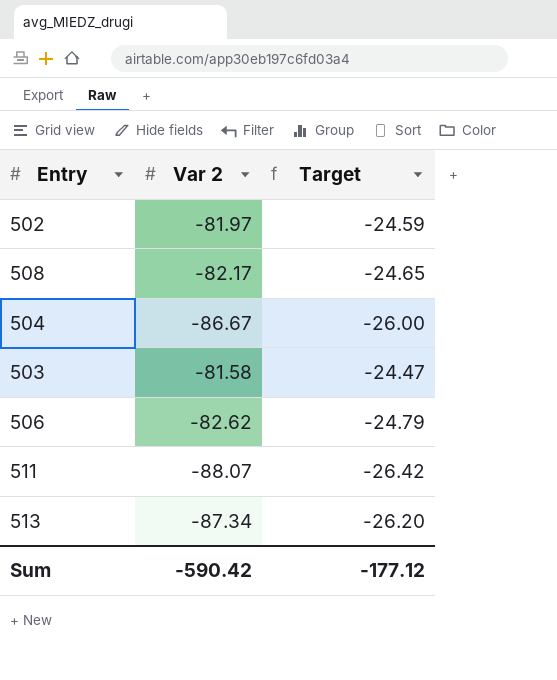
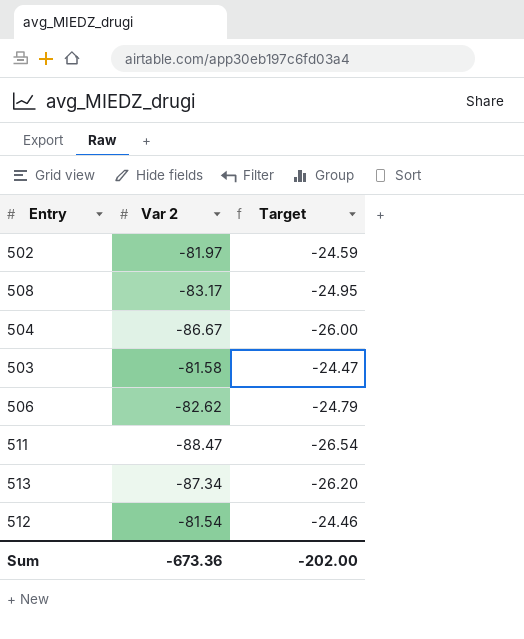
508 | Var 2: -82.17 -> -83.17
508 | Target: -24.65 -> -24.95
511 | Var 2: -88.07 -> -88.47
511 | Target: -26.42 -> -26.54
row 512: none -> -81.54 | -24.46
Sum | Var 2: -590.42 -> -673.36
Sum | Target: -177.12 -> -202.00

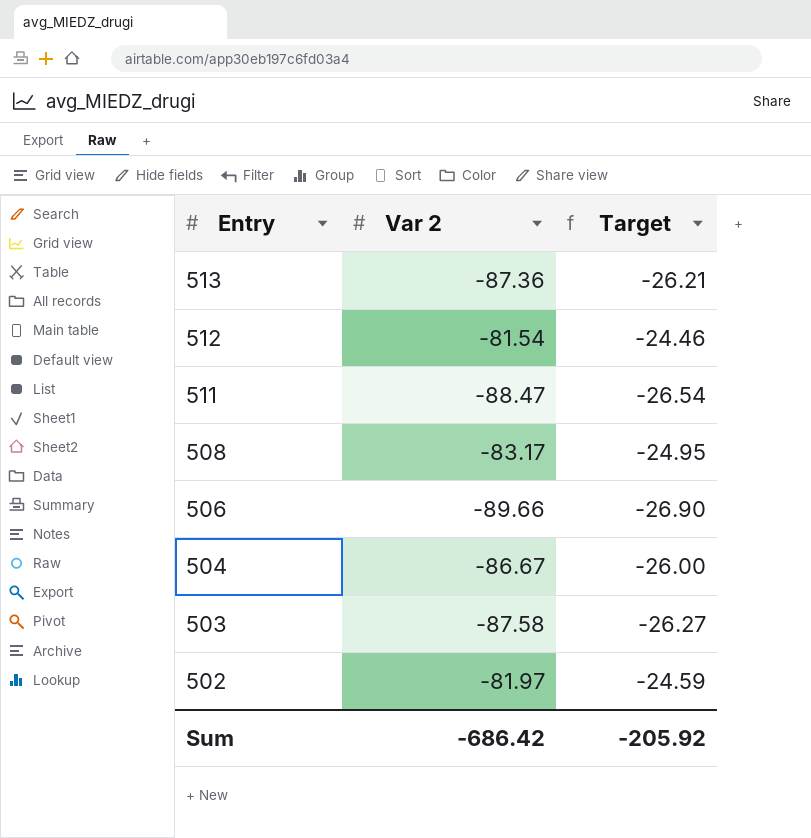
row order: none -> Entry descending
513 | Var 2: -87.34 -> -87.36
513 | Target: -26.20 -> -26.21
506 | Var 2: -82.62 -> -89.66
506 | Target: -24.79 -> -26.90
503 | Var 2: -81.58 -> -87.58
503 | Target: -24.47 -> -26.27
Sum | Var 2: -673.36 -> -686.42
Sum | Target: -202.00 -> -205.92

